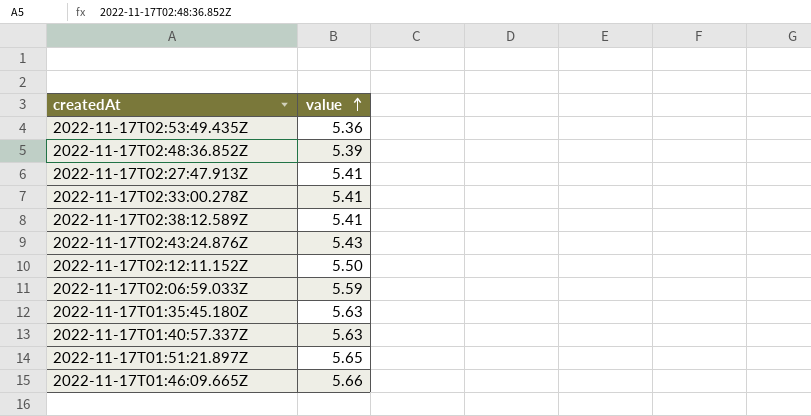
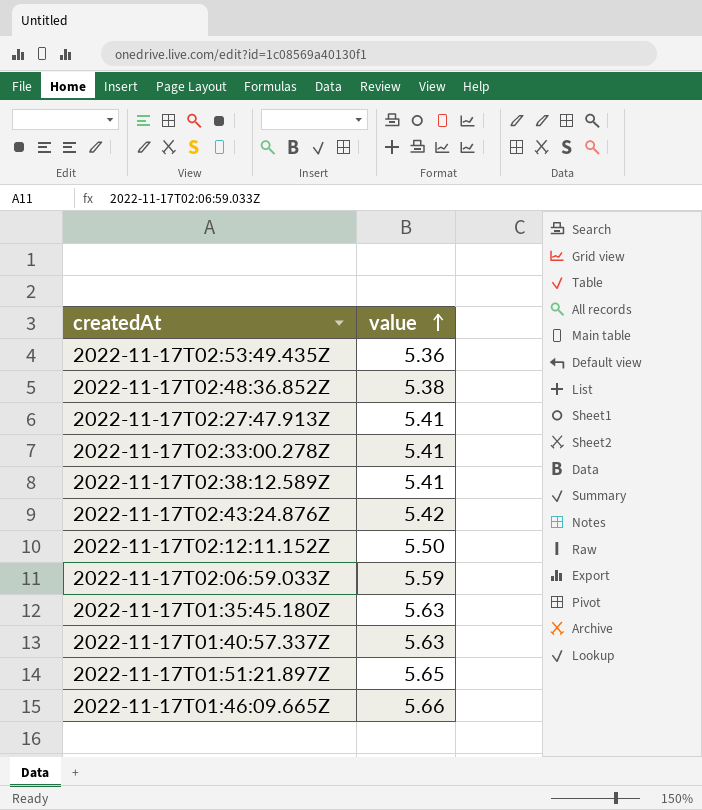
2022-11-17T02:48:36.852Z | value: 5.39 -> 5.38
2022-11-17T02:43:24.876Z | value: 5.43 -> 5.42

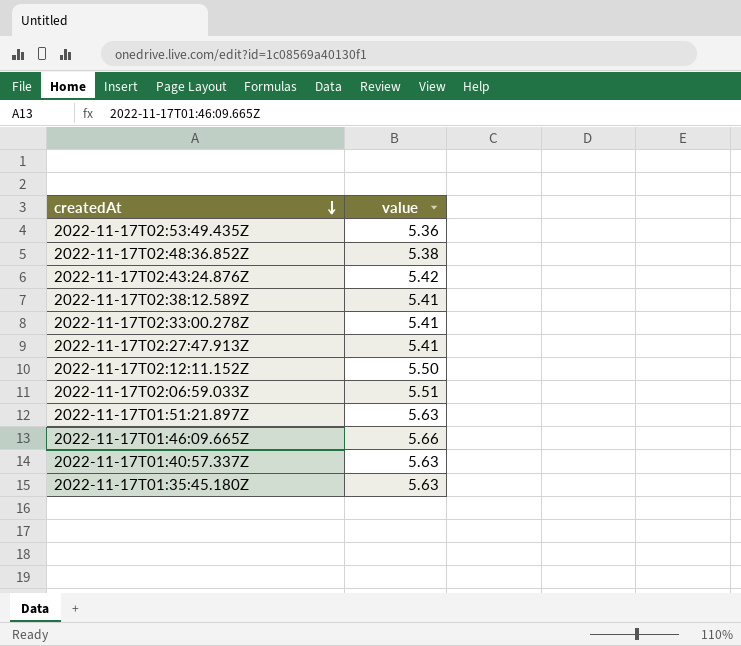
row order: value ascending -> createdAt descending
2022-11-17T02:06:59.033Z | value: 5.59 -> 5.51
2022-11-17T01:51:21.897Z | value: 5.65 -> 5.63

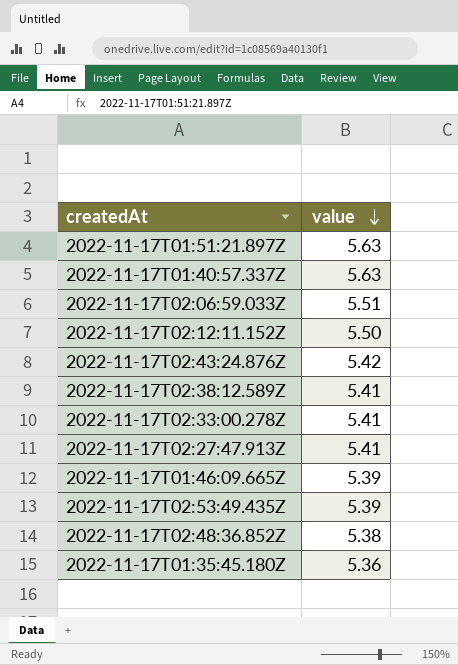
row order: createdAt descending -> value descending
2022-11-17T01:46:09.665Z | value: 5.66 -> 5.39
2022-11-17T02:53:49.435Z | value: 5.36 -> 5.39
2022-11-17T01:35:45.180Z | value: 5.63 -> 5.36

